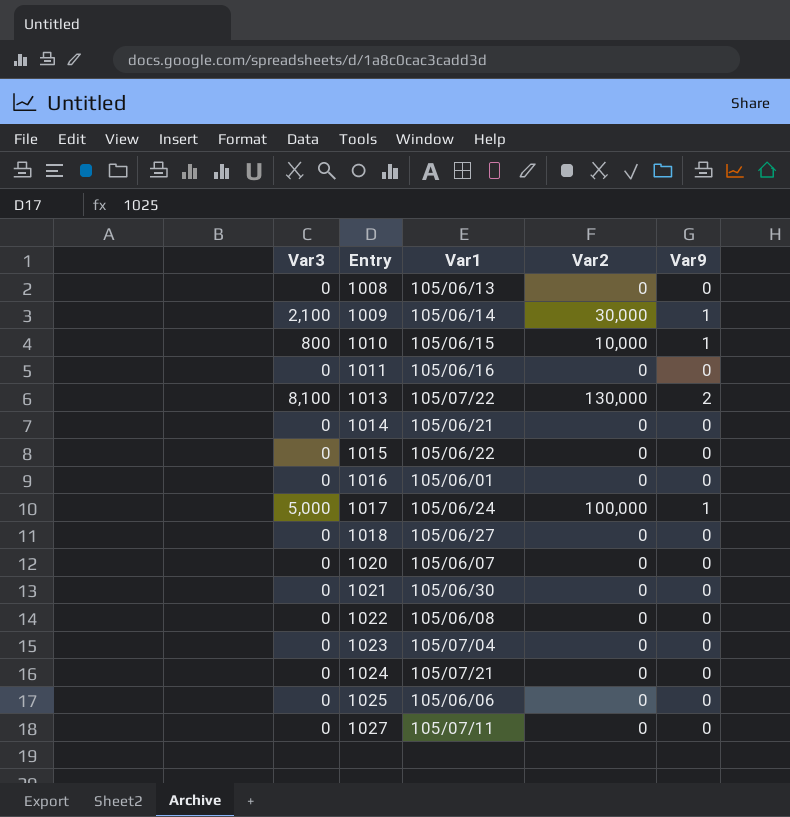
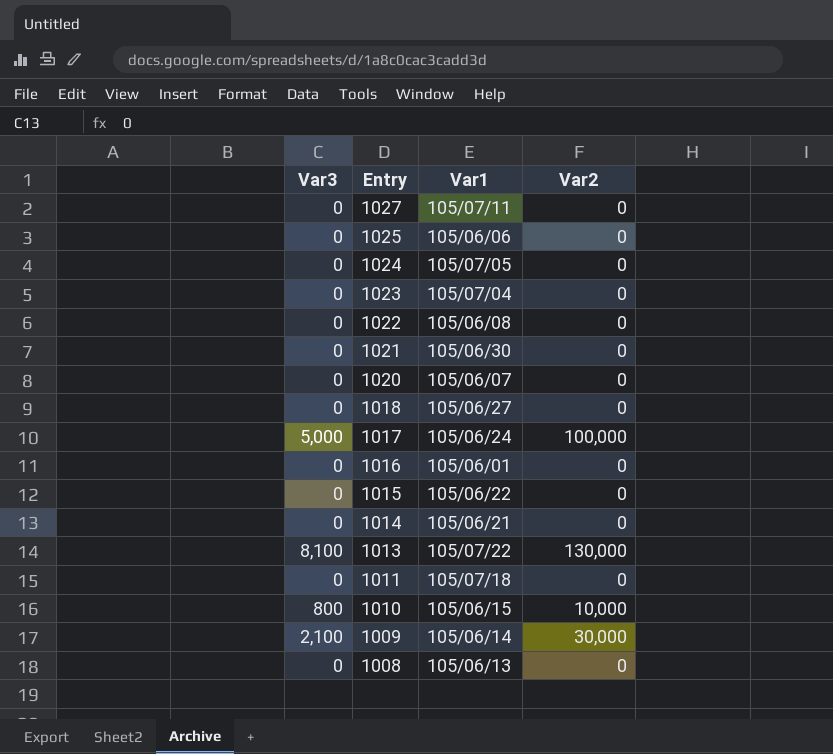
row order: Entry ascending -> Entry descending
column Var9 | position: 5 -> none
1024 | Var1: 105/07/21 -> 105/07/05
1011 | Var1: 105/06/16 -> 105/07/18

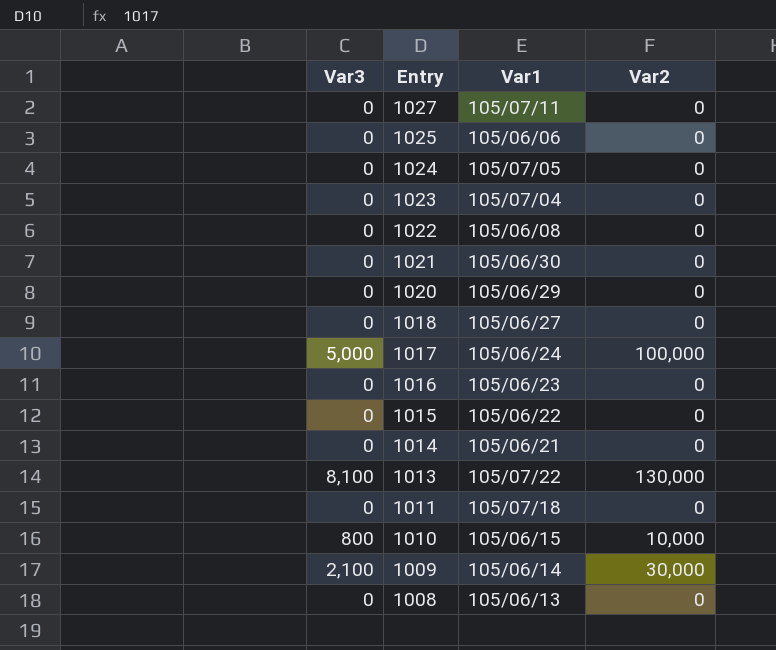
1020 | Var1: 105/06/07 -> 105/06/29
1016 | Var1: 105/06/01 -> 105/06/23

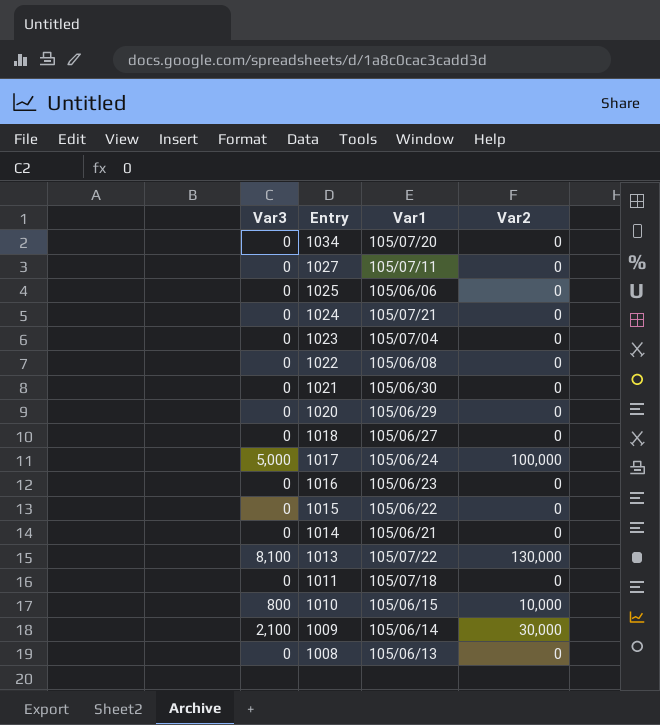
row 1034: none -> 0 | 105/07/20 | 0
1024 | Var1: 105/07/05 -> 105/07/21

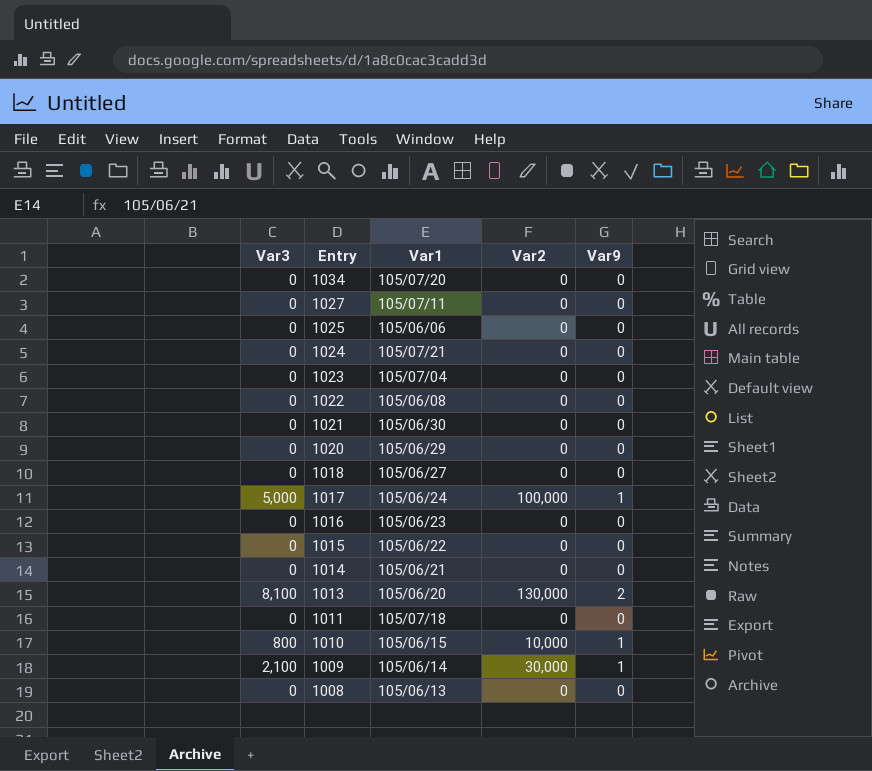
column Var9 | position: none -> 5
1013 | Var1: 105/07/22 -> 105/06/20

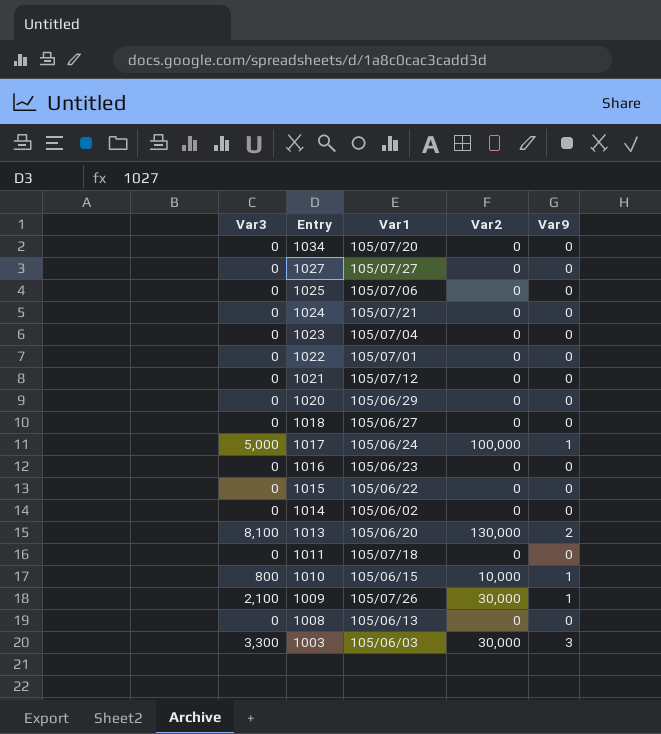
1027 | Var1: 105/07/11 -> 105/07/27
1025 | Var1: 105/06/06 -> 105/07/06
1022 | Var1: 105/06/08 -> 105/07/01
1021 | Var1: 105/06/30 -> 105/07/12
1014 | Var1: 105/06/21 -> 105/06/02
1009 | Var1: 105/06/14 -> 105/07/26
row 1003: none -> 3,300 | 105/06/03 | 30,000 | 3

